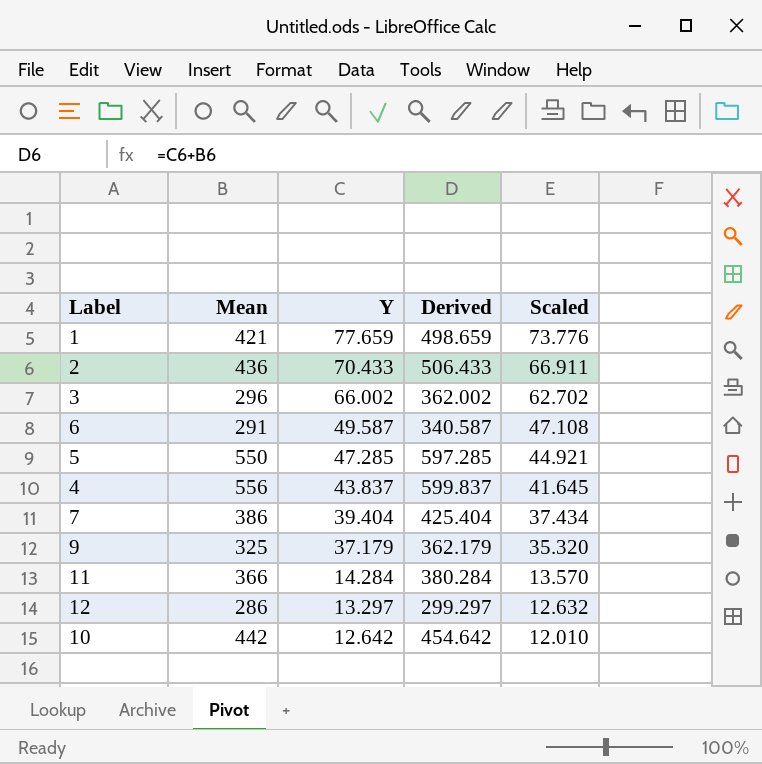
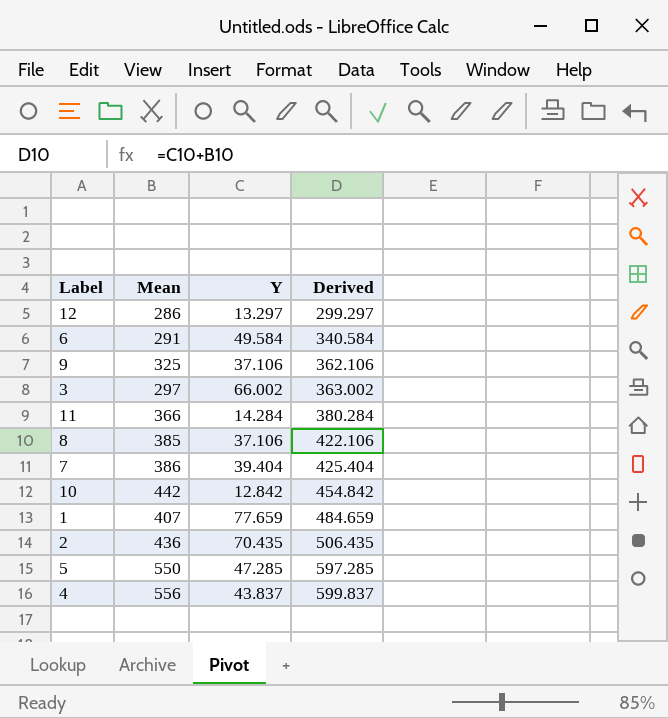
row order: Y descending -> Derived ascending
column Scaled | formula: [Y] * 0.95 -> none
6 | Y: 49.587 -> 49.584
6 | Derived: 340.587 -> 340.584
9 | Y: 37.179 -> 37.106
9 | Derived: 362.179 -> 362.106
3 | Mean: 296 -> 297
3 | Derived: 362.002 -> 363.002
row 8: none -> 385 | 37.106 | 422.106
10 | Y: 12.642 -> 12.842
10 | Derived: 454.642 -> 454.842
1 | Mean: 421 -> 407
1 | Derived: 498.659 -> 484.659
2 | Y: 70.433 -> 70.435
2 | Derived: 506.433 -> 506.435

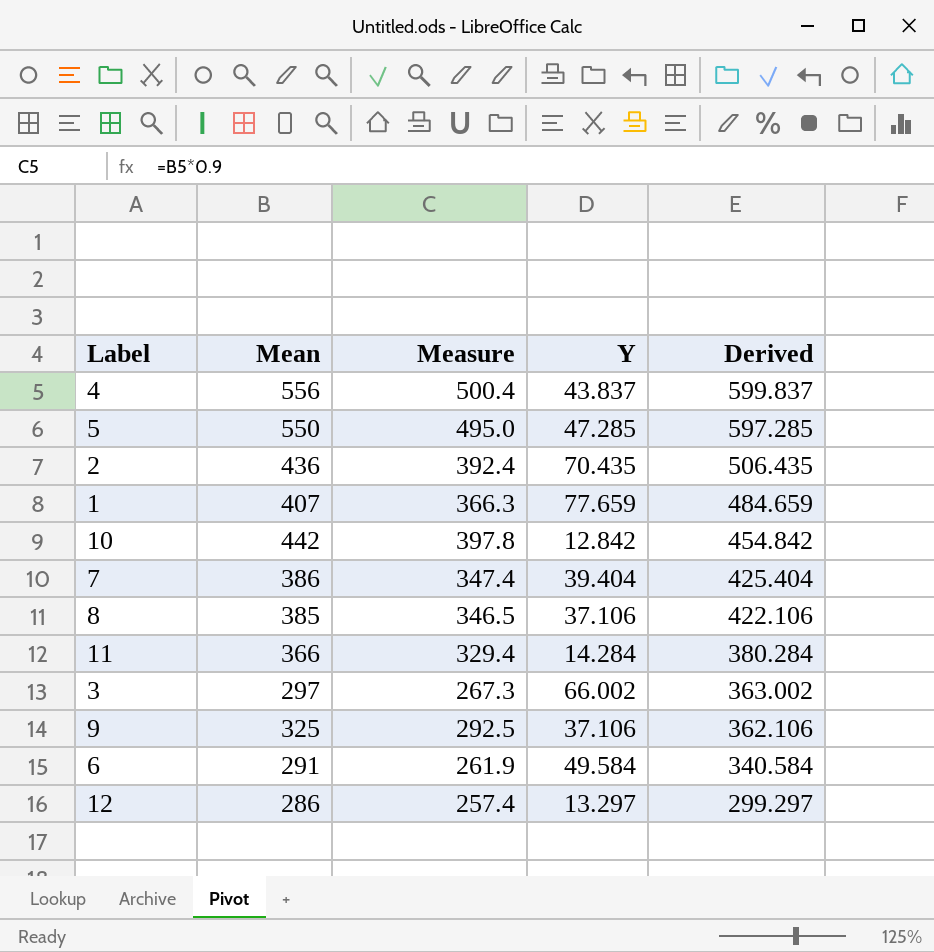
row order: Derived ascending -> Derived descending
column Measure | formula: none -> [Mean] * 0.9

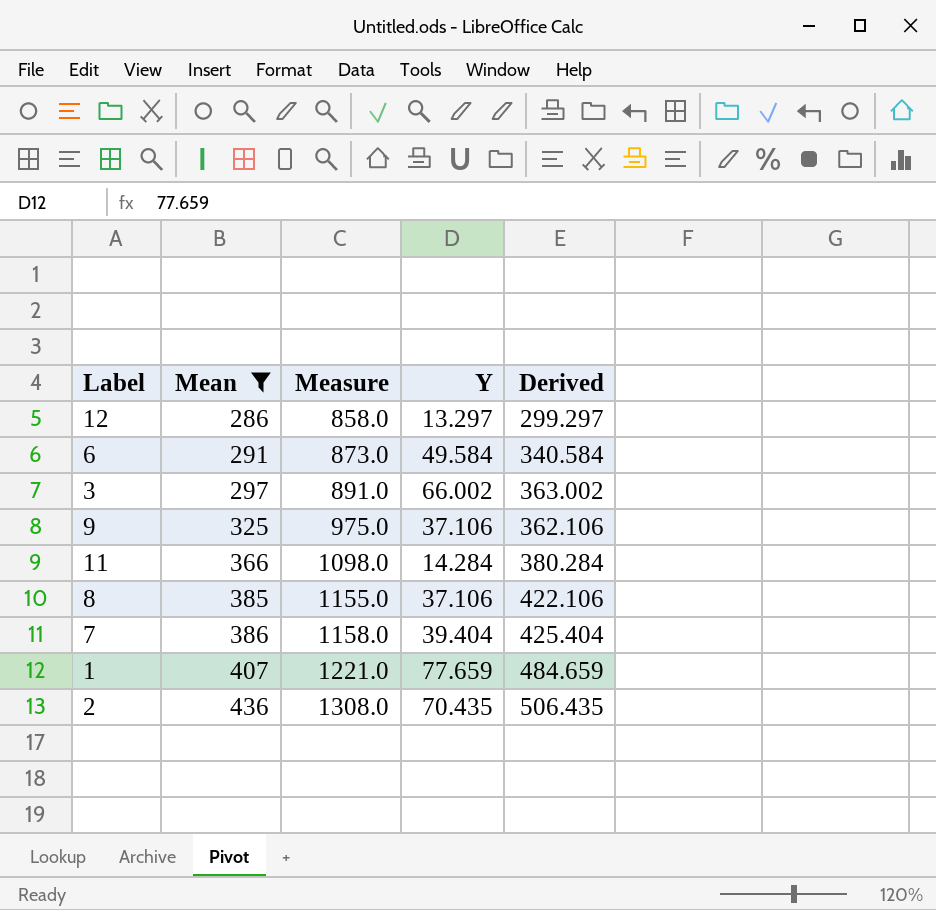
filter: none -> Mean <= 436
row order: Derived descending -> Mean ascending
column Measure | formula: [Mean] * 0.9 -> [Mean] * 3

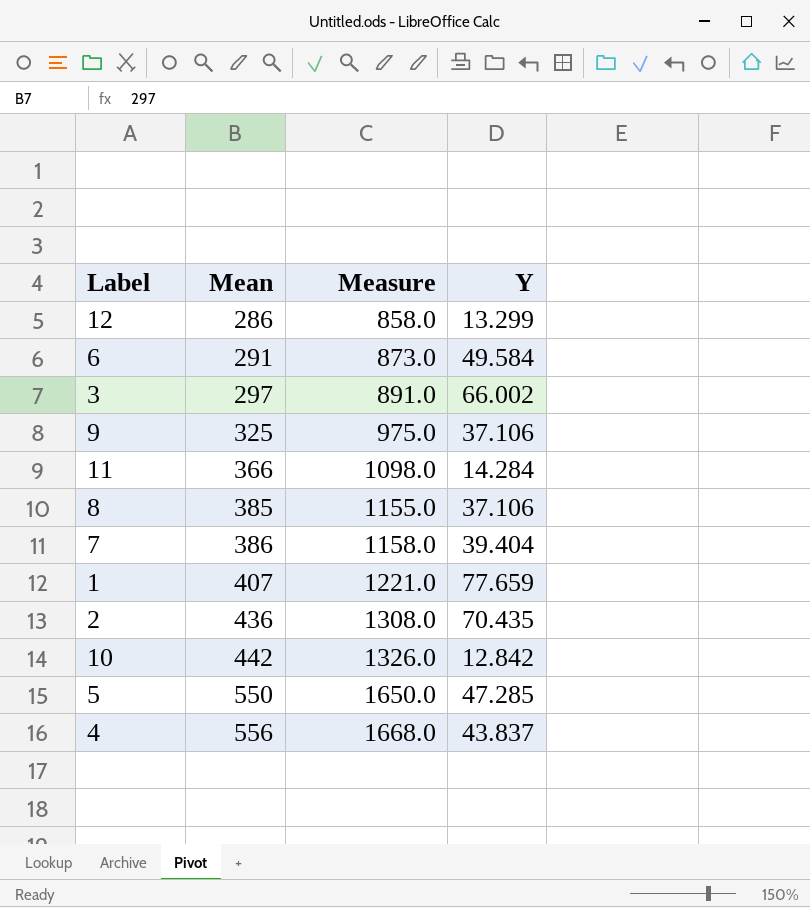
filter: Mean <= 436 -> none
column Derived | formula: [Mean] + [Y] -> none
12 | Y: 13.297 -> 13.299

